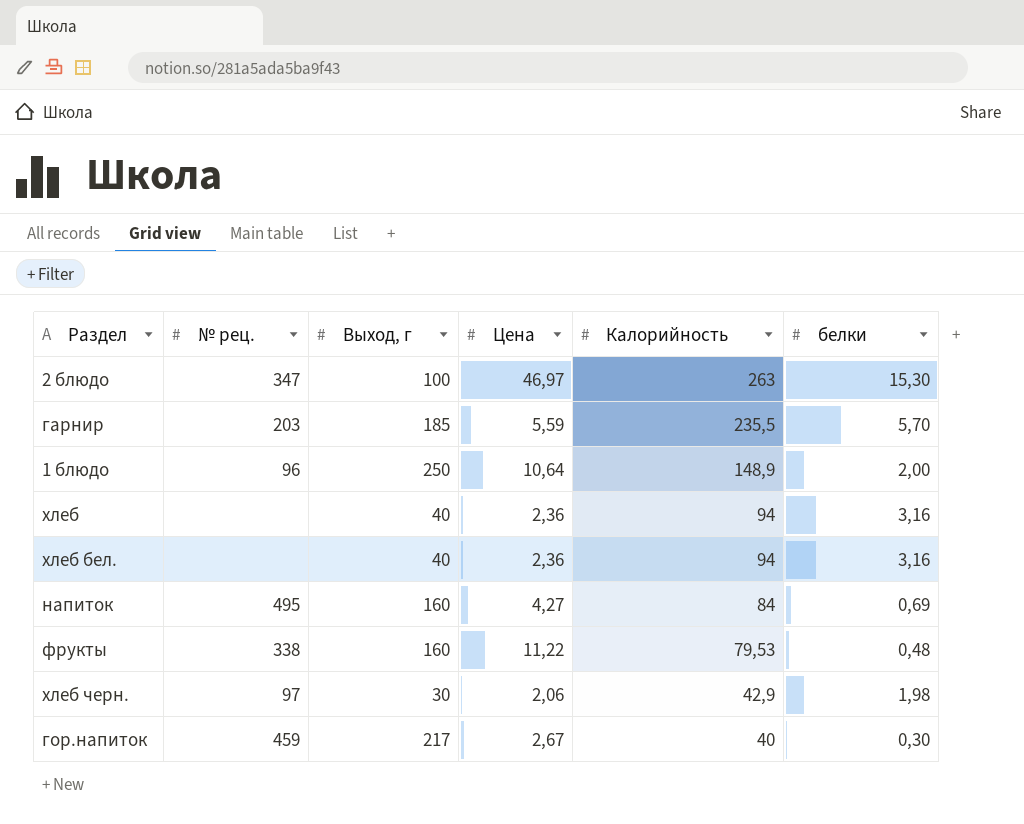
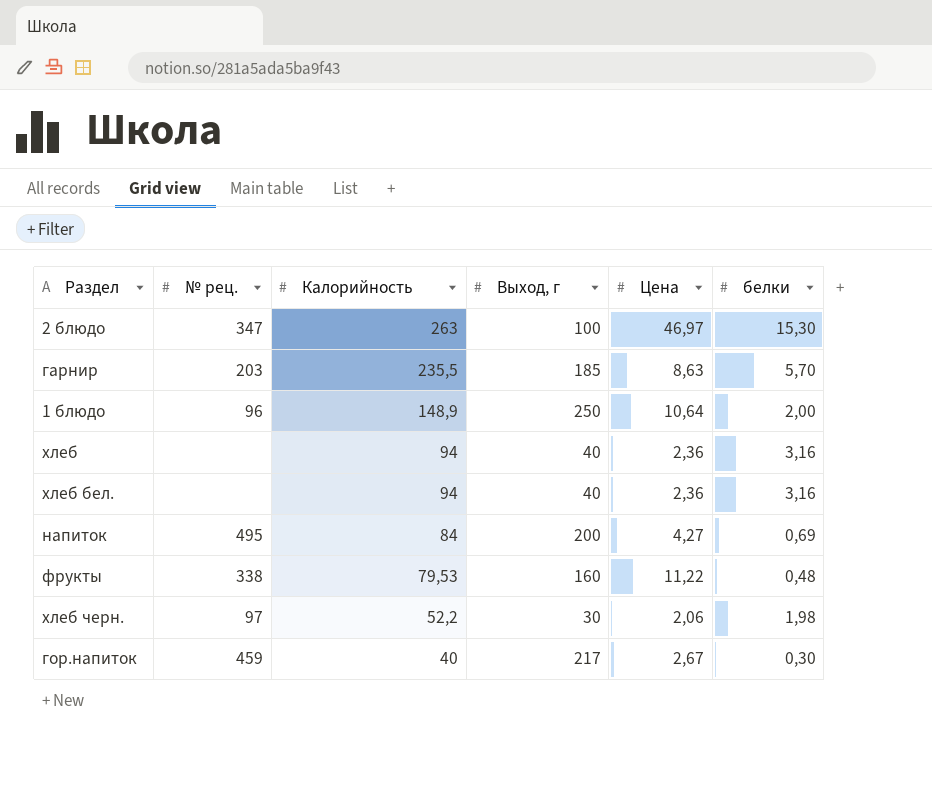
column Калорийность | position: 5 -> 3
гарнир | Цена: 5,59 -> 8,63
напиток | Выход, г: 160 -> 200
хлеб черн. | Калорийность: 42,9 -> 52,2

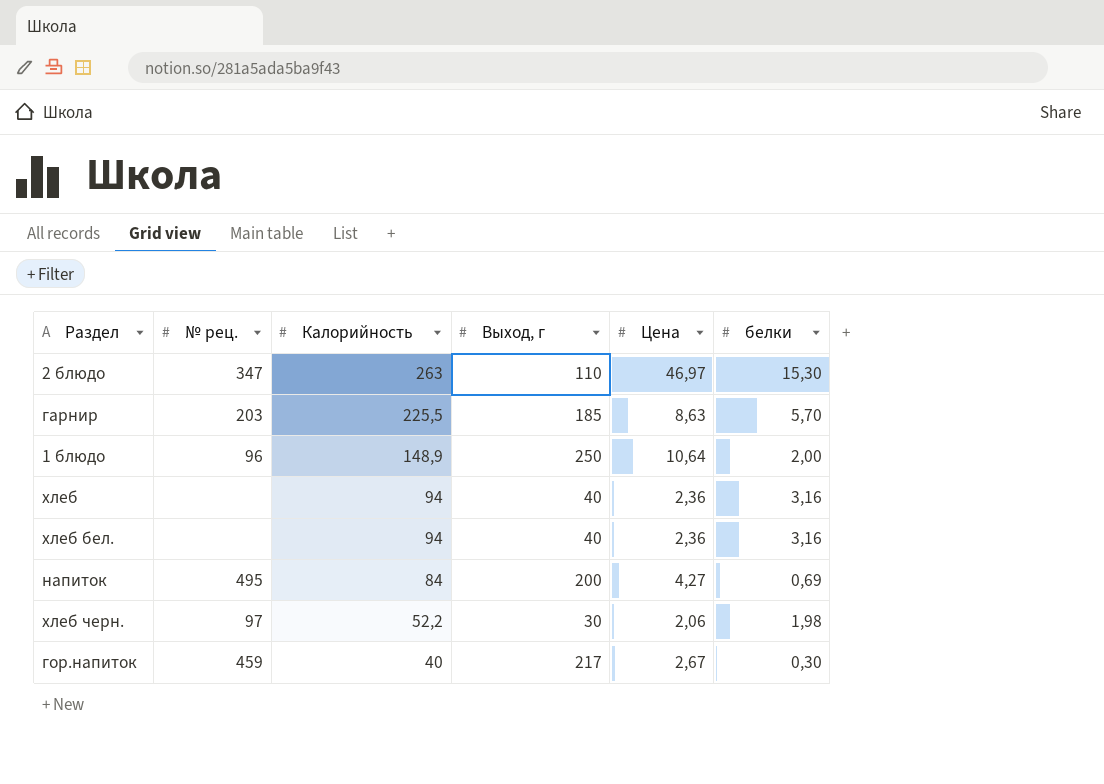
row фрукты: 338 | 79,53 | 160 | 11,22 | 0,48 -> none
2 блюдо | Выход, г: 100 -> 110
гарнир | Калорийность: 235,5 -> 225,5

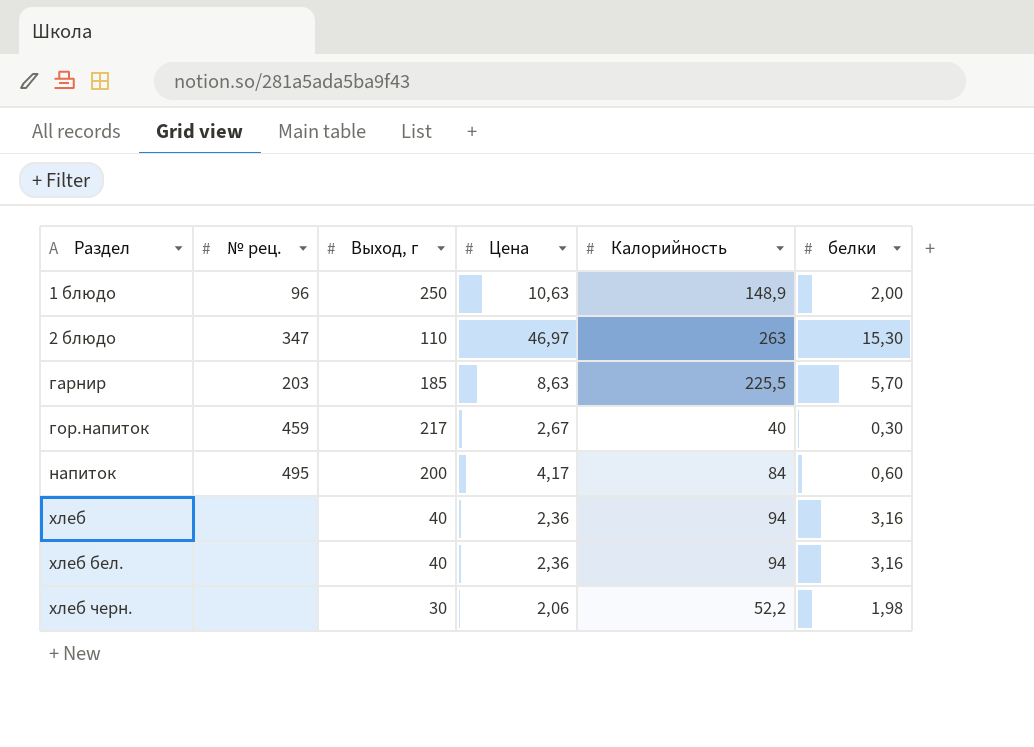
row order: Калорийность descending -> Раздел ascending
column Калорийность | position: 3 -> 5
1 блюдо | Цена: 10,64 -> 10,63
напиток | Цена: 4,27 -> 4,17
напиток | белки: 0,69 -> 0,60
хлеб черн. | № рец.: 97 -> none

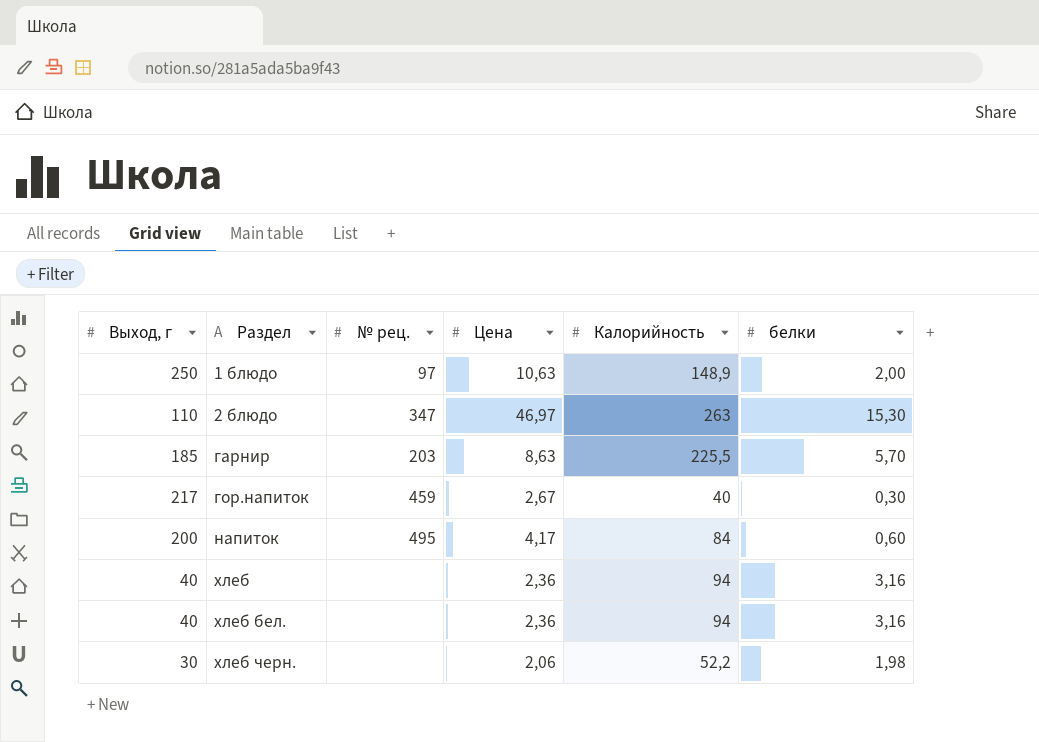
column Выход, г | position: 3 -> 1
1 блюдо | № рец.: 96 -> 97

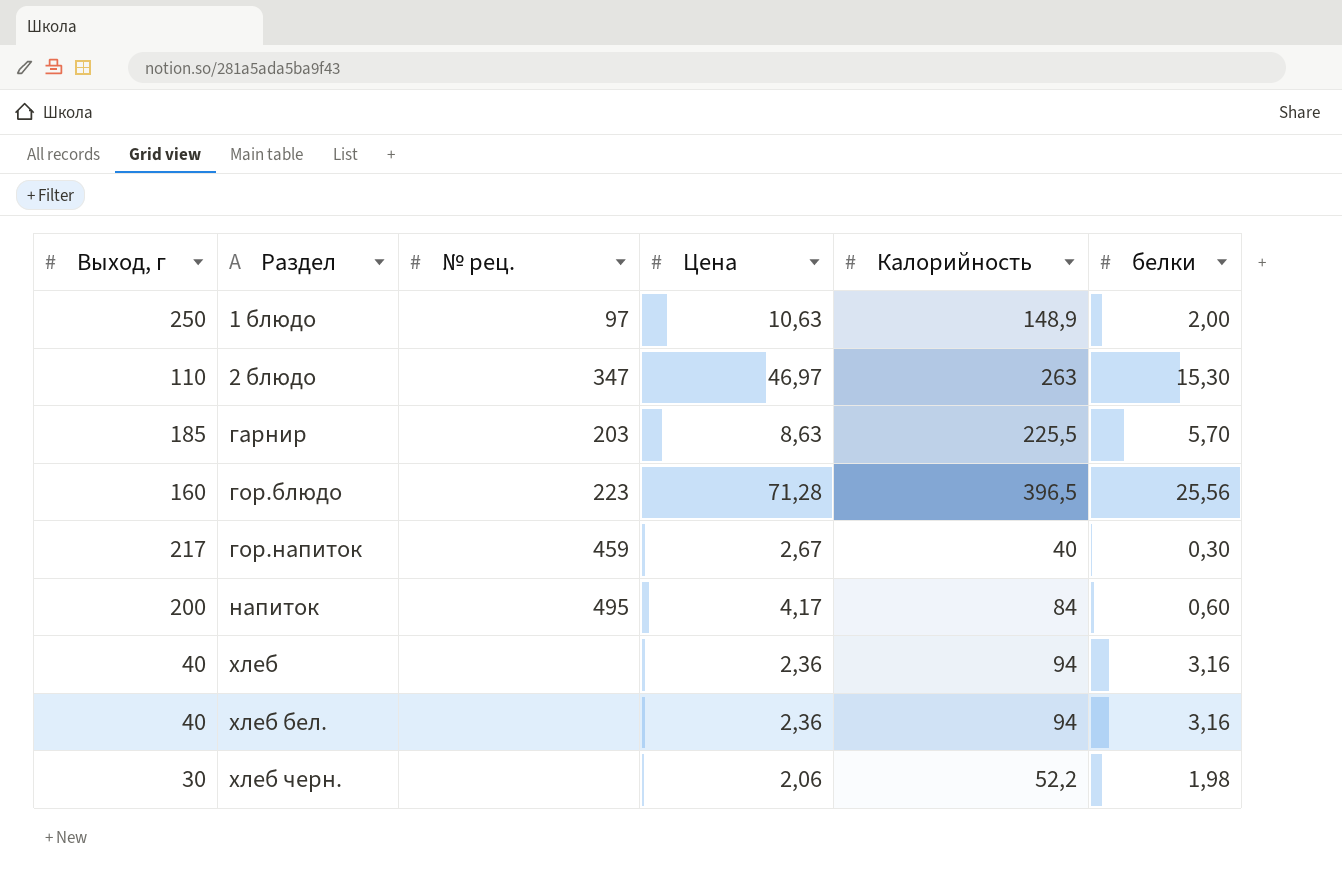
row гор.блюдо: none -> 160 | 223 | 71,28 | 396,5 | 25,56

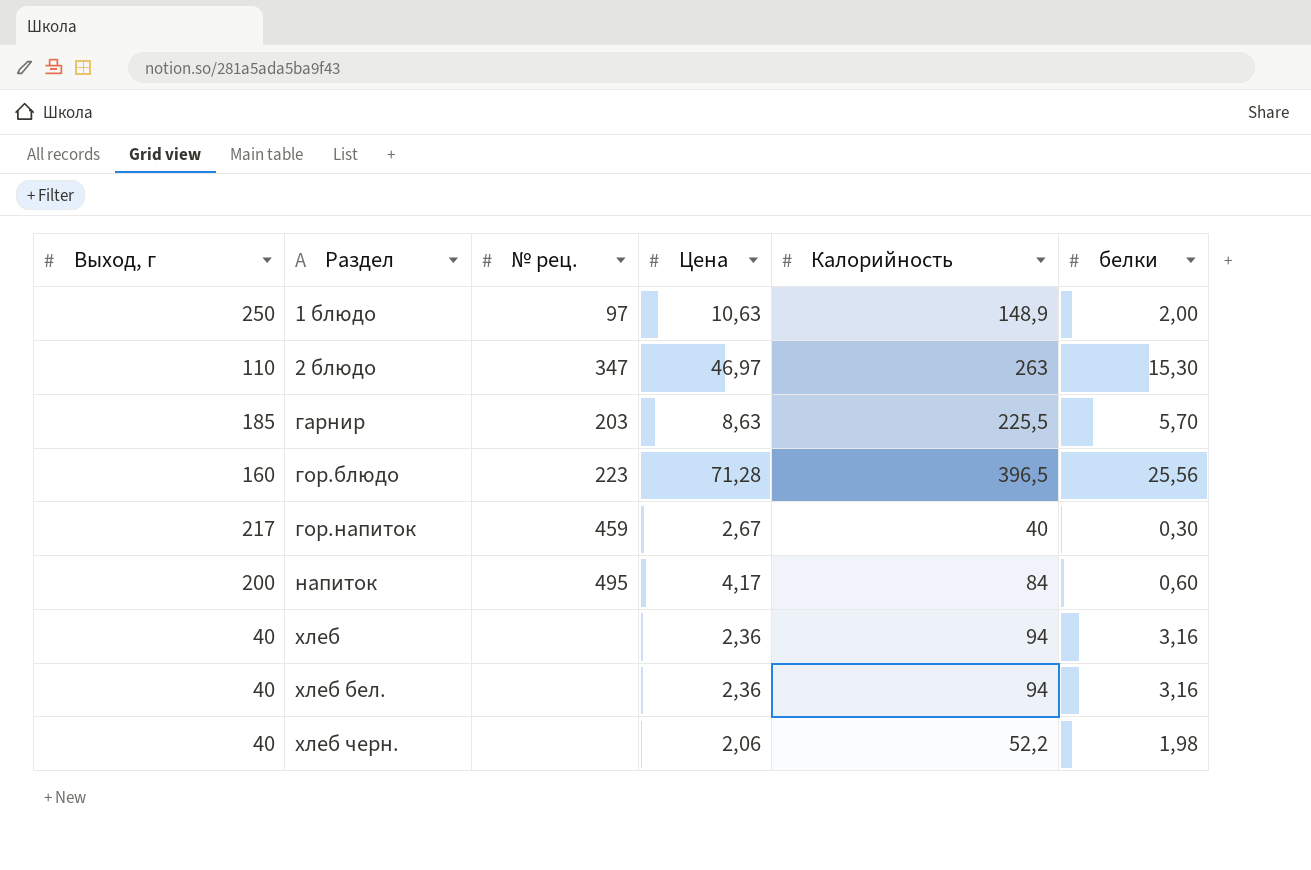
хлеб черн. | Выход, г: 30 -> 40

